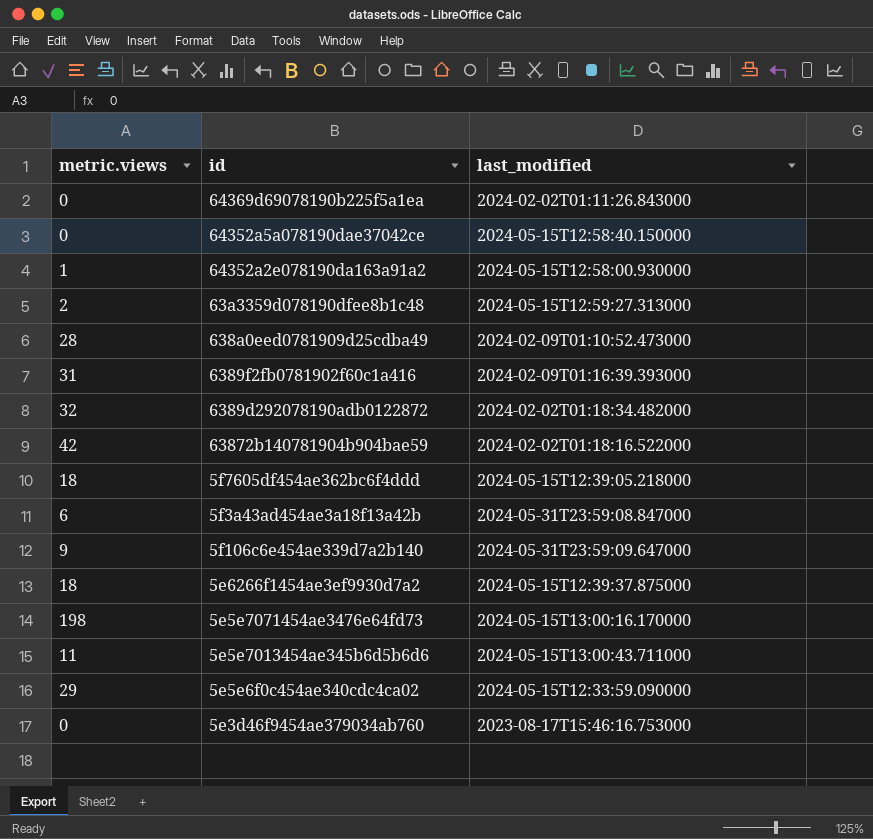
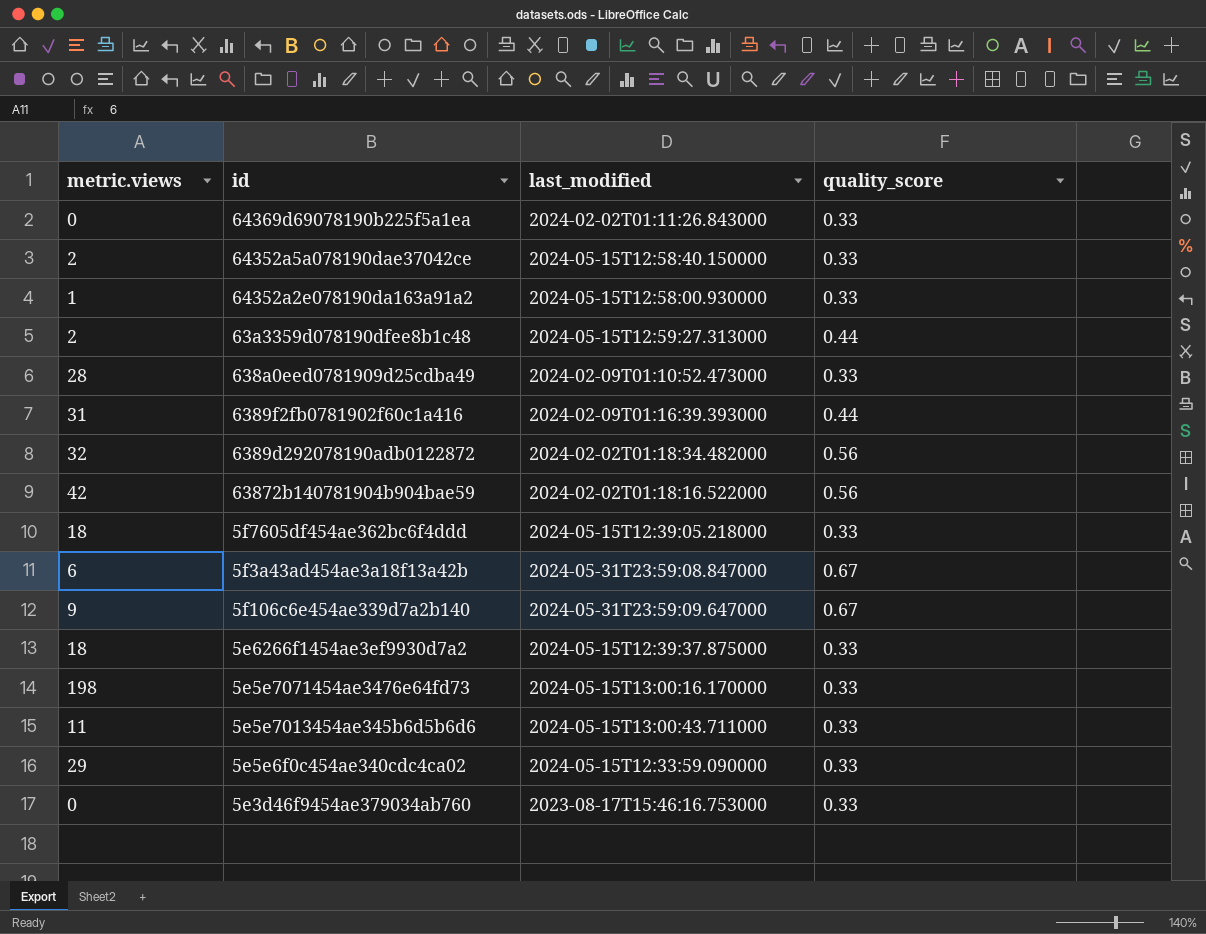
column quality_score | position: none -> 4
64352a5a078190dae37042ce | metric.views: 0 -> 2

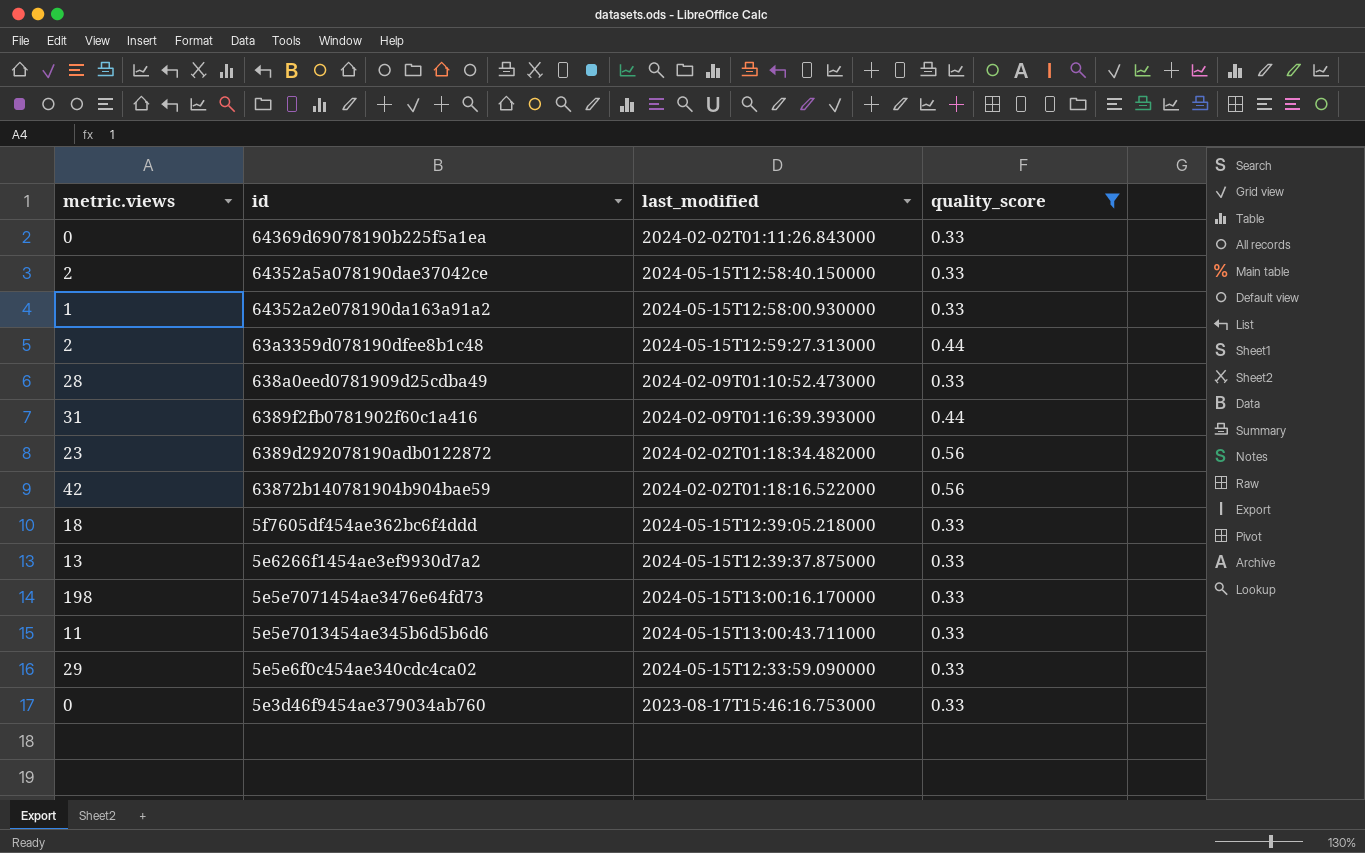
filter: none -> quality_score != 0.67
6389d292078190adb0122872 | metric.views: 32 -> 23
5e6266f1454ae3ef9930d7a2 | metric.views: 18 -> 13

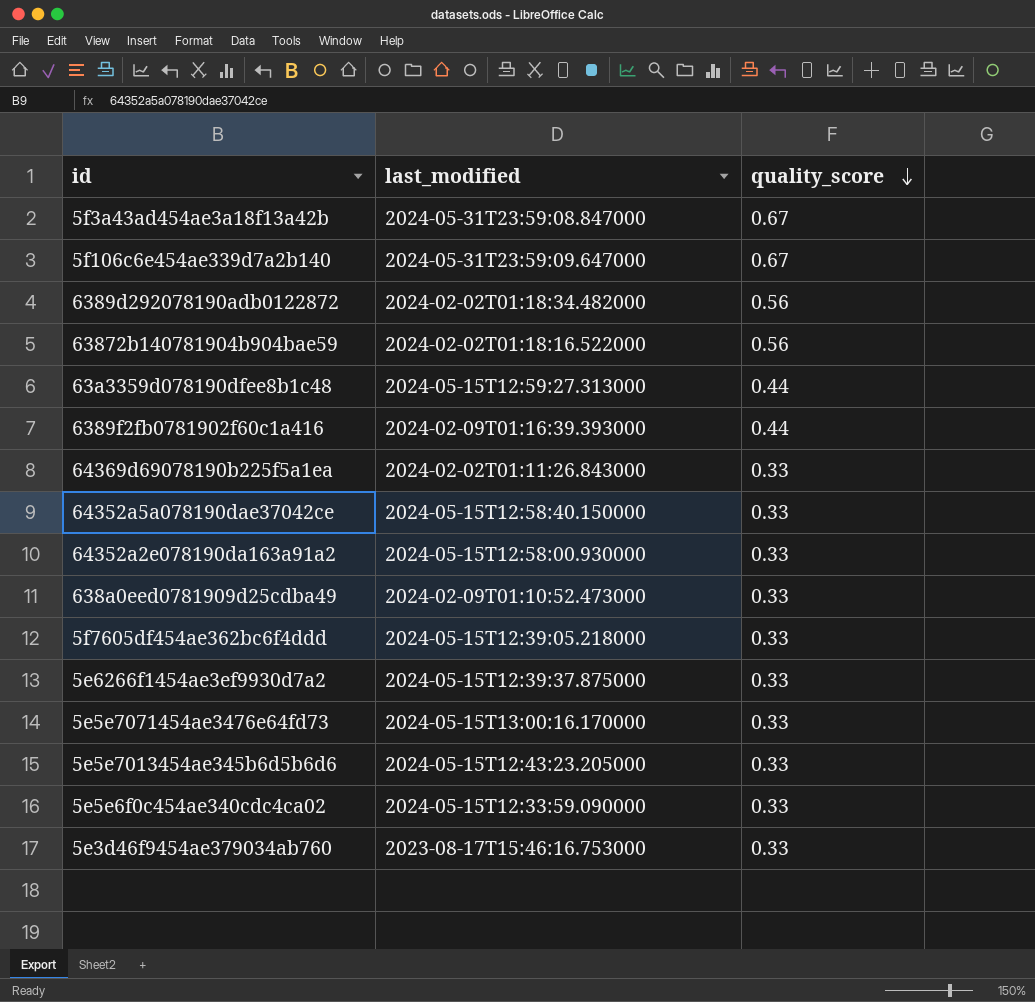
filter: quality_score != 0.67 -> none
row order: none -> quality_score descending
column metric.views | position: 1 -> none
5e5e7013454ae345b6d5b6d6 | last_modified: 2024-05-15T13:00:43.711000 -> 2024-05-15T12:43:23.205000

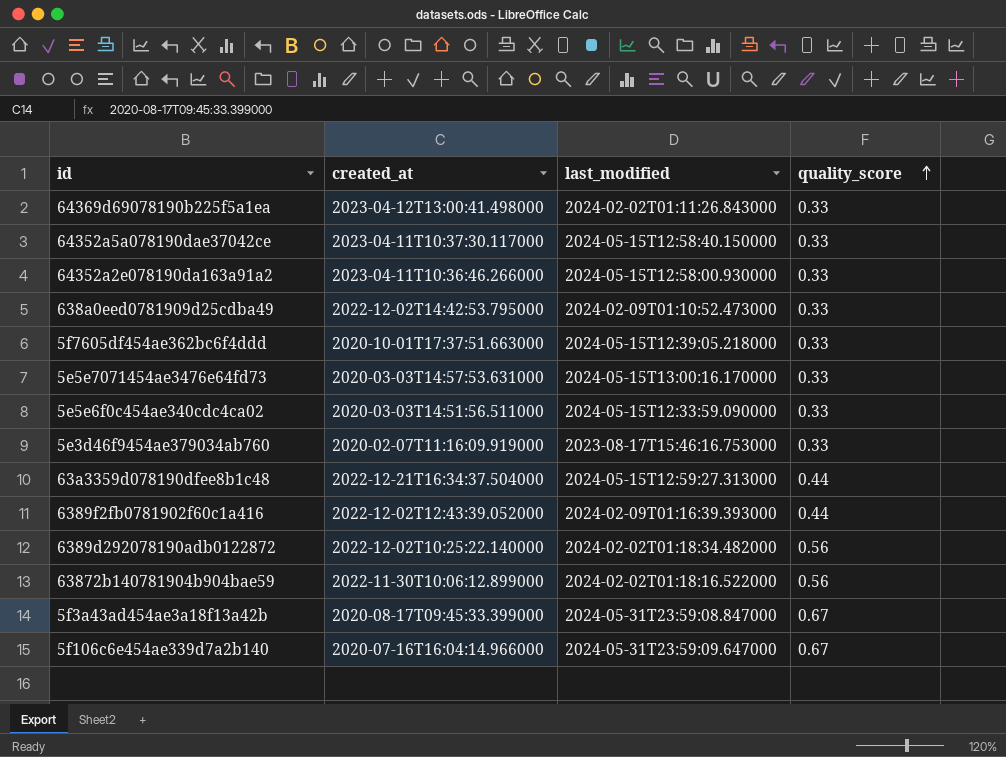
row order: quality_score descending -> quality_score ascending
column created_at | position: none -> 2
row 5e6266f1454ae3ef9930d7a2: 2024-05-15T12:39:37.875000 | 0.33 -> none
row 5e5e7013454ae345b6d5b6d6: 2024-05-15T12:43:23.205000 | 0.33 -> none

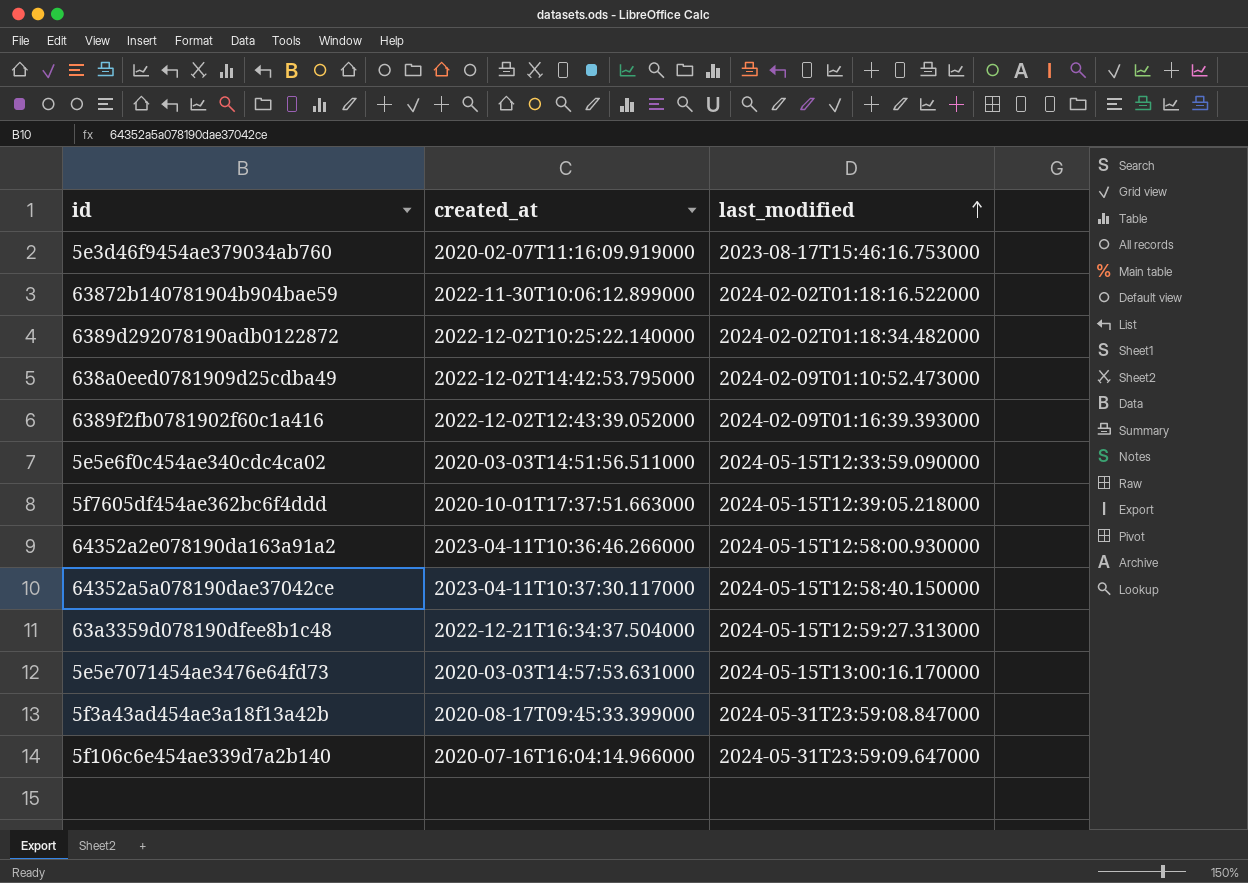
row order: quality_score ascending -> last_modified ascending
column quality_score | position: 4 -> none
row 64369d69078190b225f5a1ea: 2023-04-12T13:00:41.498000 | 2024-02-02T01:11:26.843000 | 0.33 -> none

